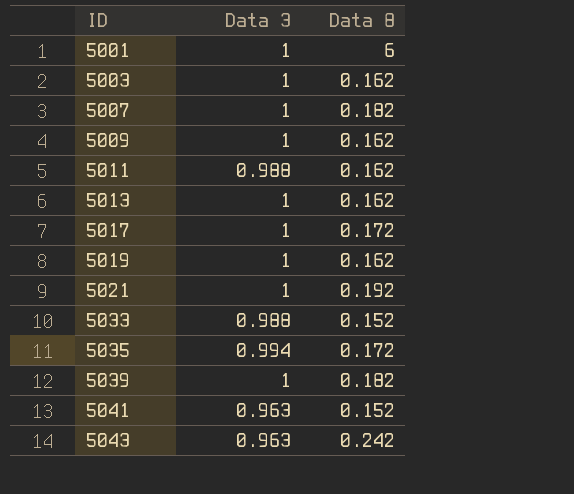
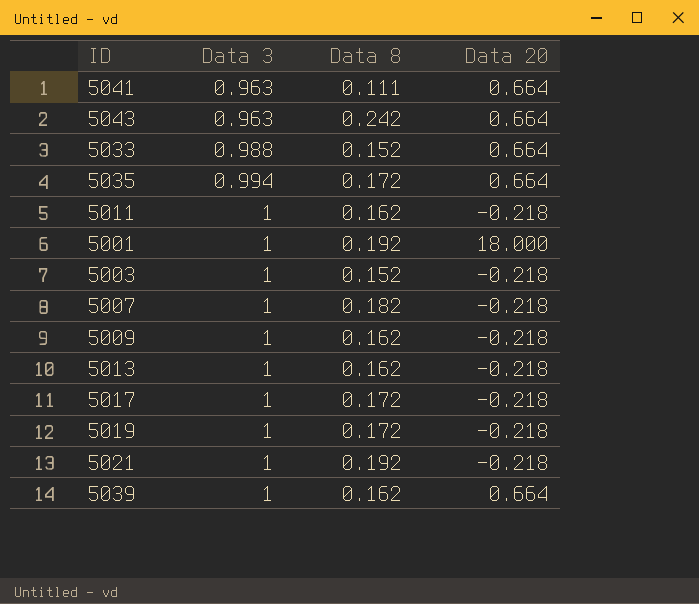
row order: ID ascending -> Data 3 ascending
column Data 20 | position: none -> 4
5041 | Data 8: 0.152 -> 0.111
5011 | Data 3: 0.988 -> 1
5001 | Data 8: 6 -> 0.192
5003 | Data 8: 0.162 -> 0.152
5019 | Data 8: 0.162 -> 0.172
5039 | Data 8: 0.182 -> 0.162

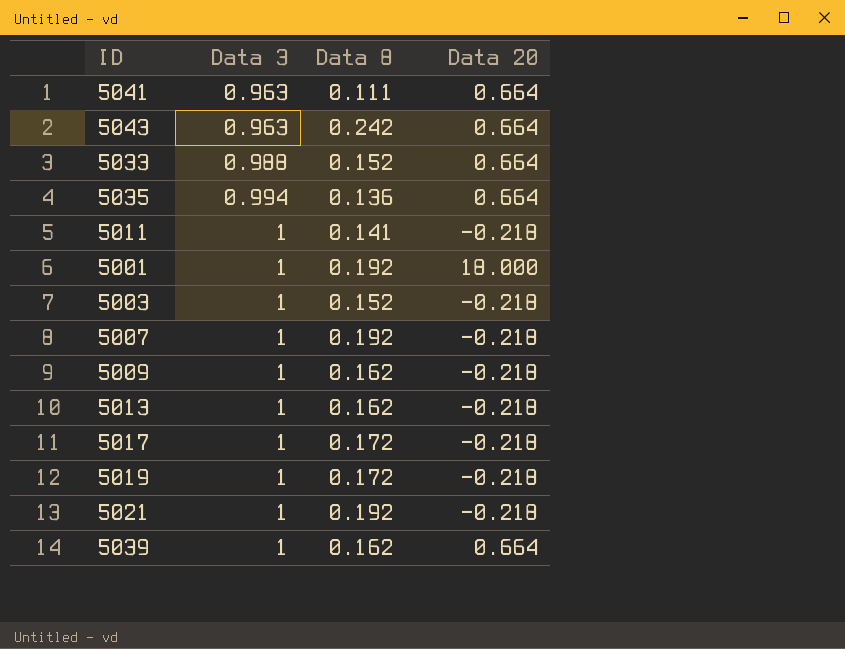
5035 | Data 8: 0.172 -> 0.136
5011 | Data 8: 0.162 -> 0.141
5007 | Data 8: 0.182 -> 0.192

